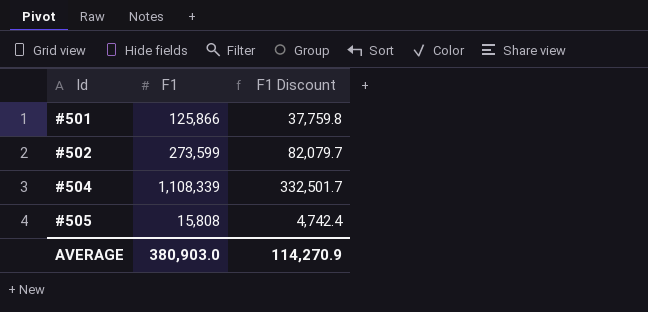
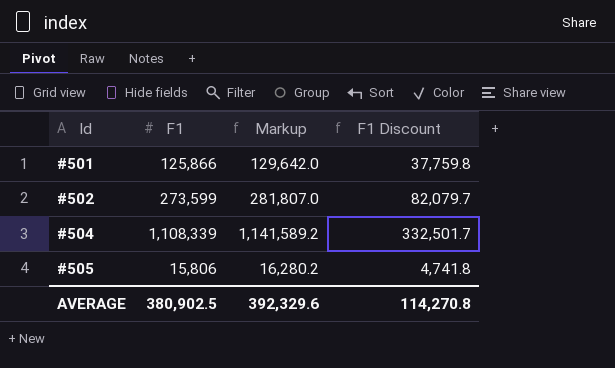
column Markup | formula: none -> [F1] * 1.03
#505 | F1: 15,808 -> 15,806
#505 | F1 Discount: 4,742.4 -> 4,741.8
AVERAGE | F1: 380,903.0 -> 380,902.5
AVERAGE | F1 Discount: 114,270.9 -> 114,270.8

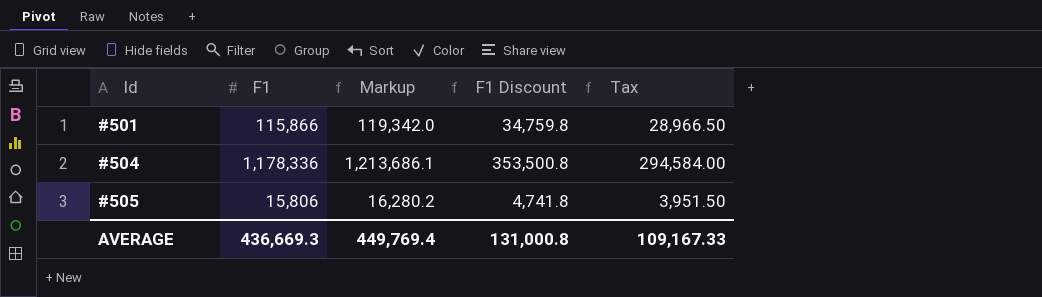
column Tax | formula: none -> [F1] * 0.25
row #502: 273,599 | 281,807.0 | 82,079.7 -> none
#501 | F1: 125,866 -> 115,866
#501 | Markup: 129,642.0 -> 119,342.0
#501 | F1 Discount: 37,759.8 -> 34,759.8
#504 | F1: 1,108,339 -> 1,178,336
#504 | Markup: 1,141,589.2 -> 1,213,686.1
#504 | F1 Discount: 332,501.7 -> 353,500.8
AVERAGE | F1: 380,902.5 -> 436,669.3
AVERAGE | Markup: 392,329.6 -> 449,769.4
AVERAGE | F1 Discount: 114,270.8 -> 131,000.8

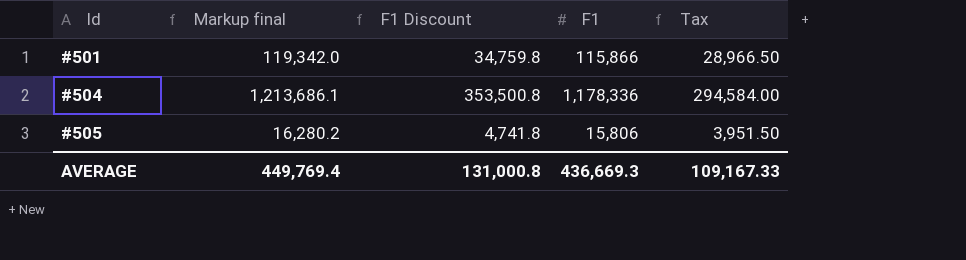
column name: Markup -> Markup final
column F1 | position: 2 -> 4

